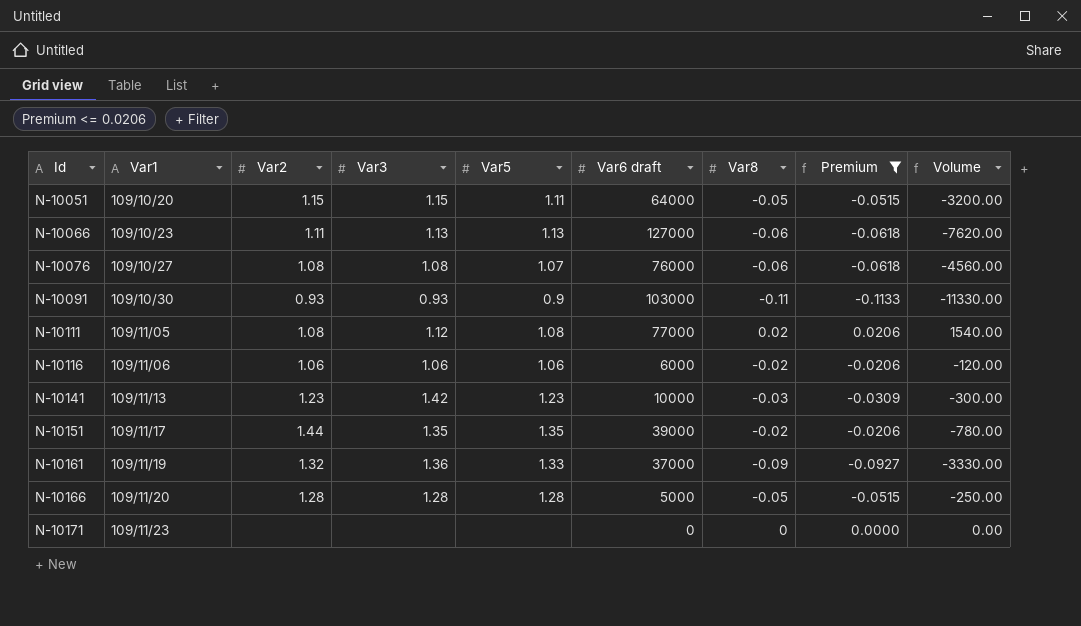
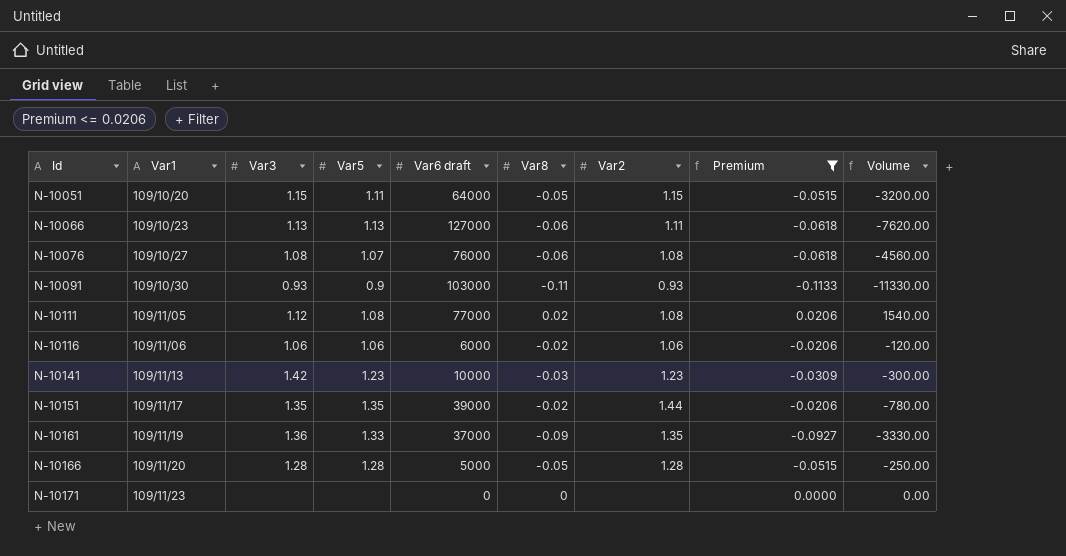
column Var2 | position: 3 -> 7
N-10161 | Var2: 1.32 -> 1.35

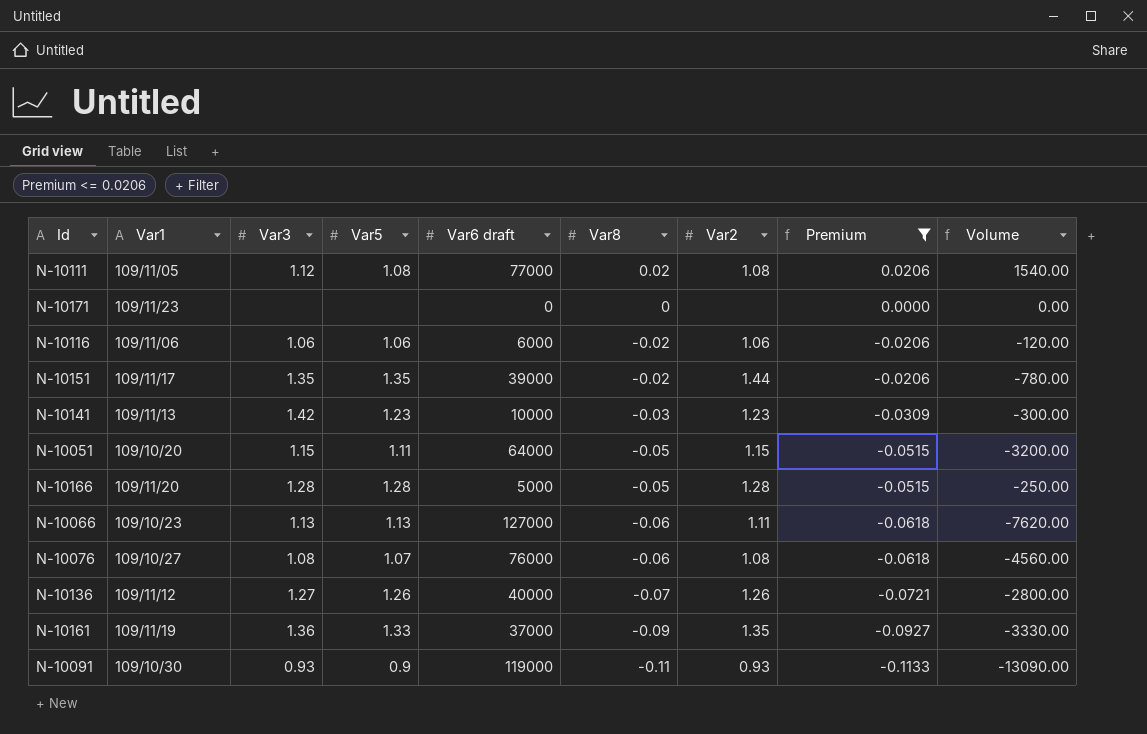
row order: Id ascending -> Var8 descending
row N-10136: none -> 109/11/12 | 1.27 | 1.26 | 40000 | -0.07 | 1.26 | -0.0721 | -2800.00
N-10091 | Var6 draft: 103000 -> 119000
N-10091 | Volume: -11330.00 -> -13090.00

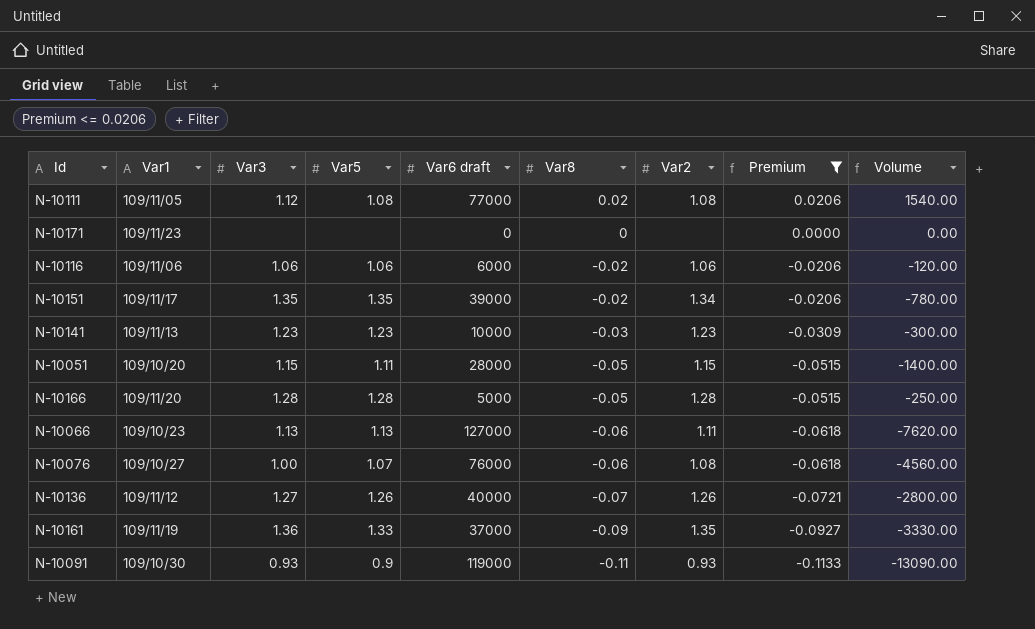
N-10151 | Var2: 1.44 -> 1.34
N-10141 | Var3: 1.42 -> 1.23
N-10051 | Var6 draft: 64000 -> 28000
N-10051 | Volume: -3200.00 -> -1400.00
N-10076 | Var3: 1.08 -> 1.00

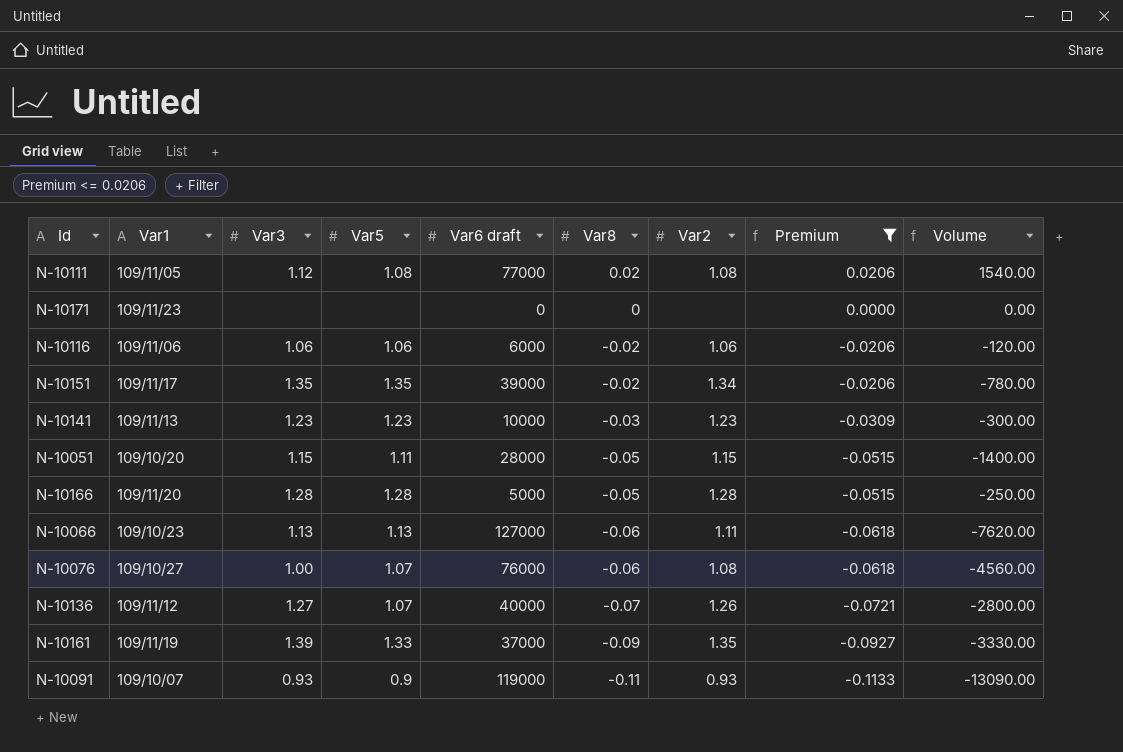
N-10136 | Var5: 1.26 -> 1.07
N-10161 | Var3: 1.36 -> 1.39
N-10091 | Var1: 109/10/30 -> 109/10/07

